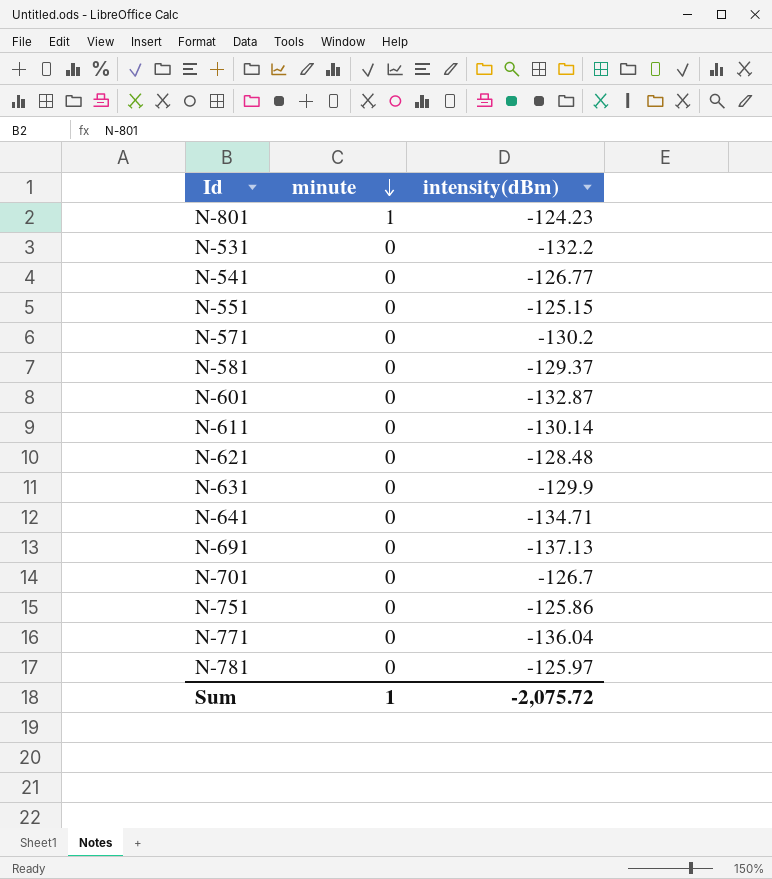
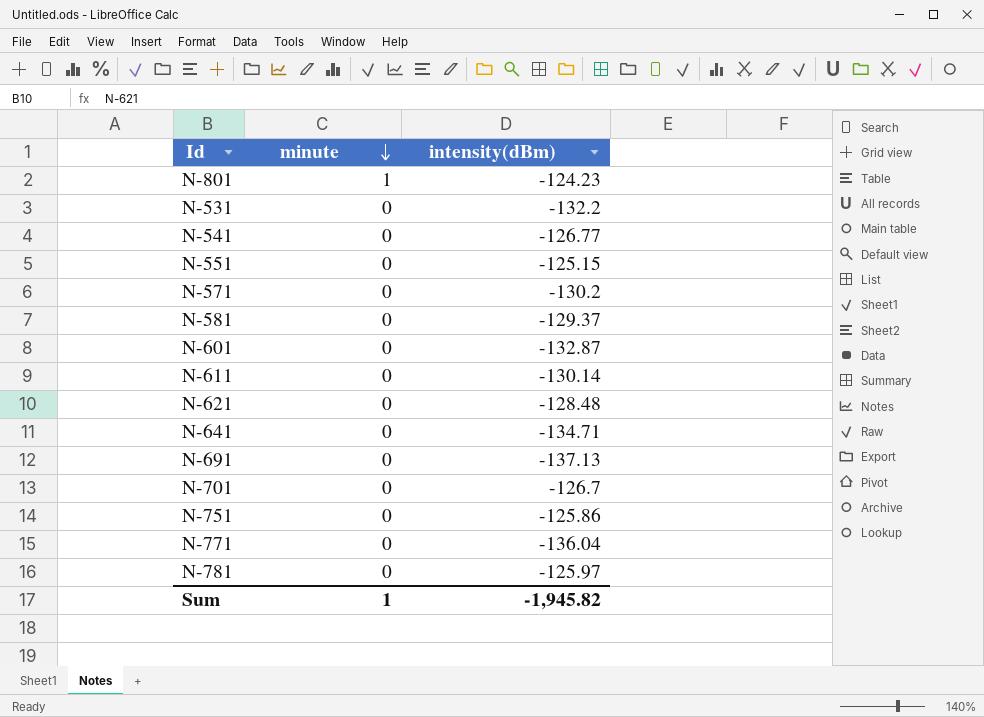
row N-631: 0 | -129.9 -> none
Sum | intensity(dBm): -2,075.72 -> -1,945.82

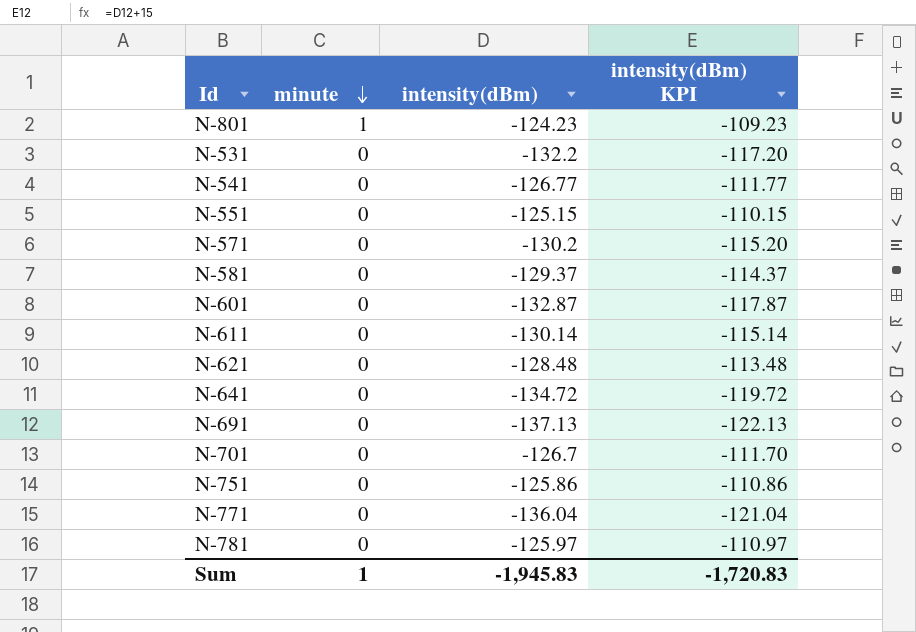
column intensity(dBm) KPI | formula: none -> [intensity(dBm)] + 15
N-641 | intensity(dBm): -134.71 -> -134.72
Sum | intensity(dBm): -1,945.82 -> -1,945.83

